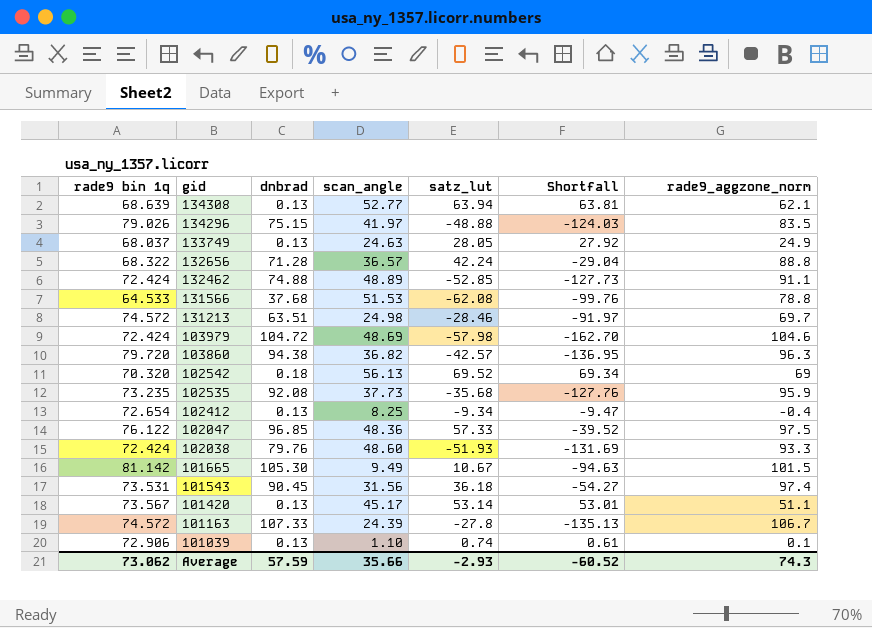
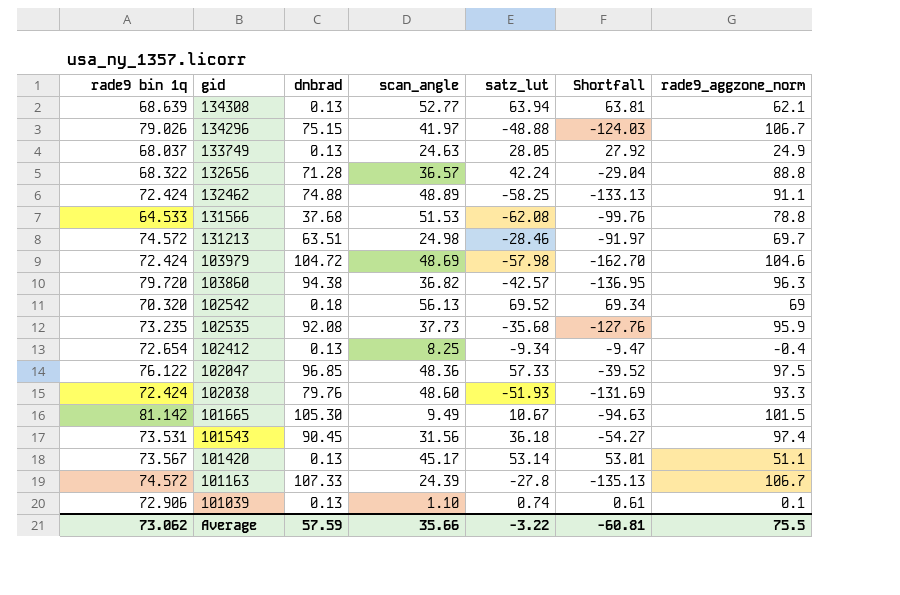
134296 | rade9_aggzone_norm: 83.5 -> 106.7
132462 | satz_lut: -52.85 -> -58.25
132462 | Shortfall: -127.73 -> -133.13
Average | satz_lut: -2.93 -> -3.22
Average | Shortfall: -60.52 -> -60.81
Average | rade9_aggzone_norm: 74.3 -> 75.5

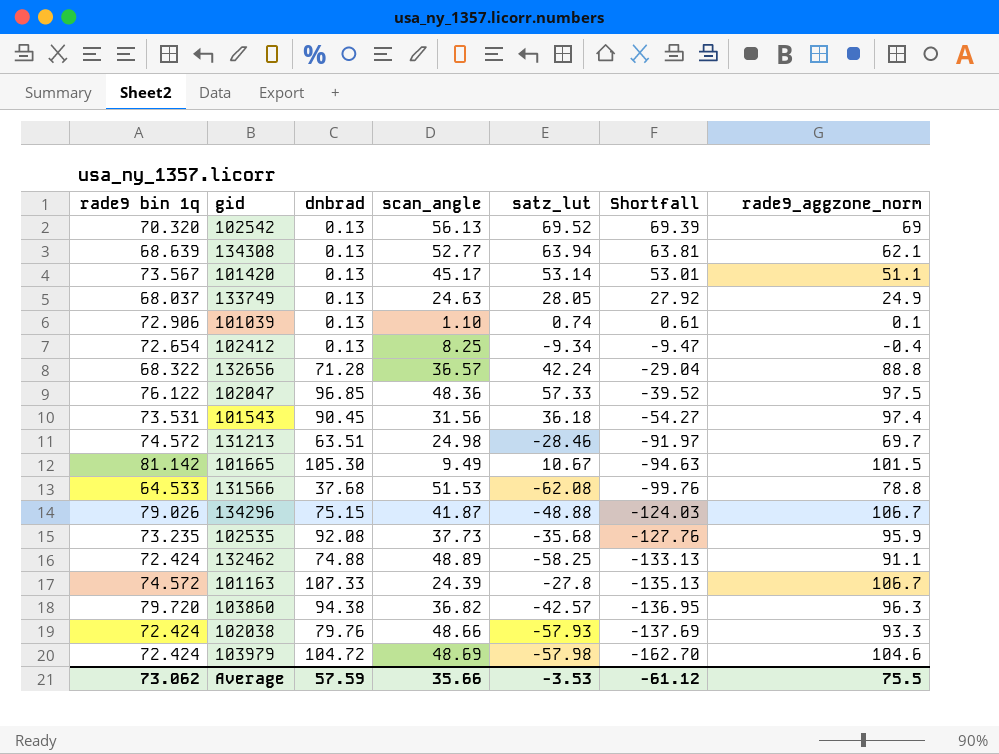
row order: gid descending -> Shortfall descending
102542 | dnbrad: 0.18 -> 0.13
102542 | Shortfall: 69.34 -> 69.39
134296 | scan_angle: 41.97 -> 41.87
102038 | scan_angle: 48.60 -> 48.66
102038 | satz_lut: -51.93 -> -57.93
102038 | Shortfall: -131.69 -> -137.69
Average | satz_lut: -3.22 -> -3.53
Average | Shortfall: -60.81 -> -61.12

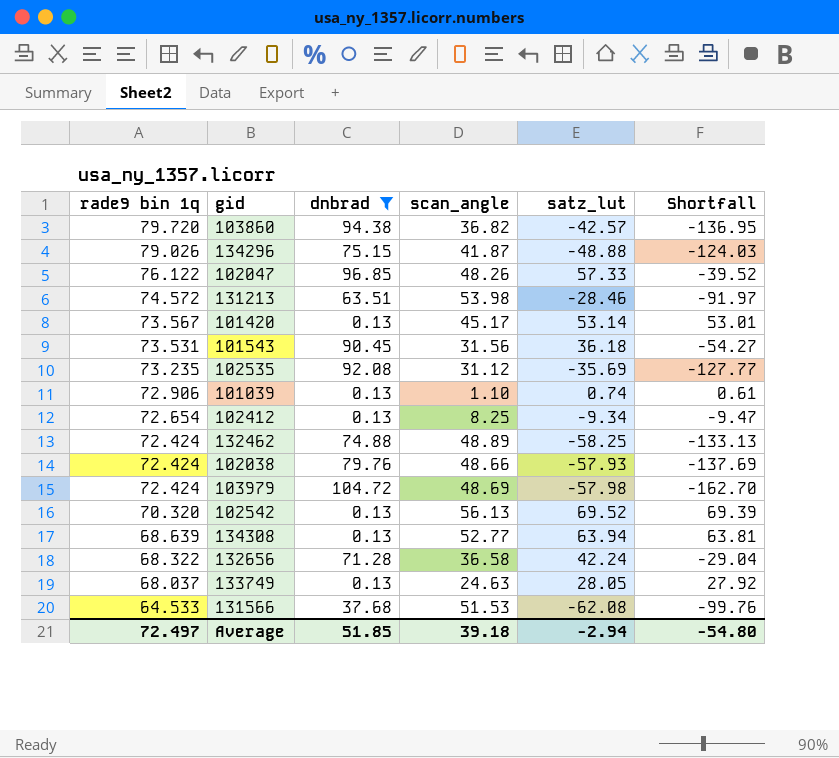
filter: none -> dnbrad <= 104.72
row order: Shortfall descending -> rade9 bin 1q descending
column rade9_aggzone_norm | position: 7 -> none
102047 | scan_angle: 48.36 -> 48.26
131213 | scan_angle: 24.98 -> 53.98
102535 | scan_angle: 37.73 -> 31.12
102535 | satz_lut: -35.68 -> -35.69
102535 | Shortfall: -127.76 -> -127.77
132656 | scan_angle: 36.57 -> 36.58
Average | rade9 bin 1q: 73.062 -> 72.497
Average | dnbrad: 57.59 -> 51.85
Average | scan_angle: 35.66 -> 39.18
Average | satz_lut: -3.53 -> -2.94
Average | Shortfall: -61.12 -> -54.80

